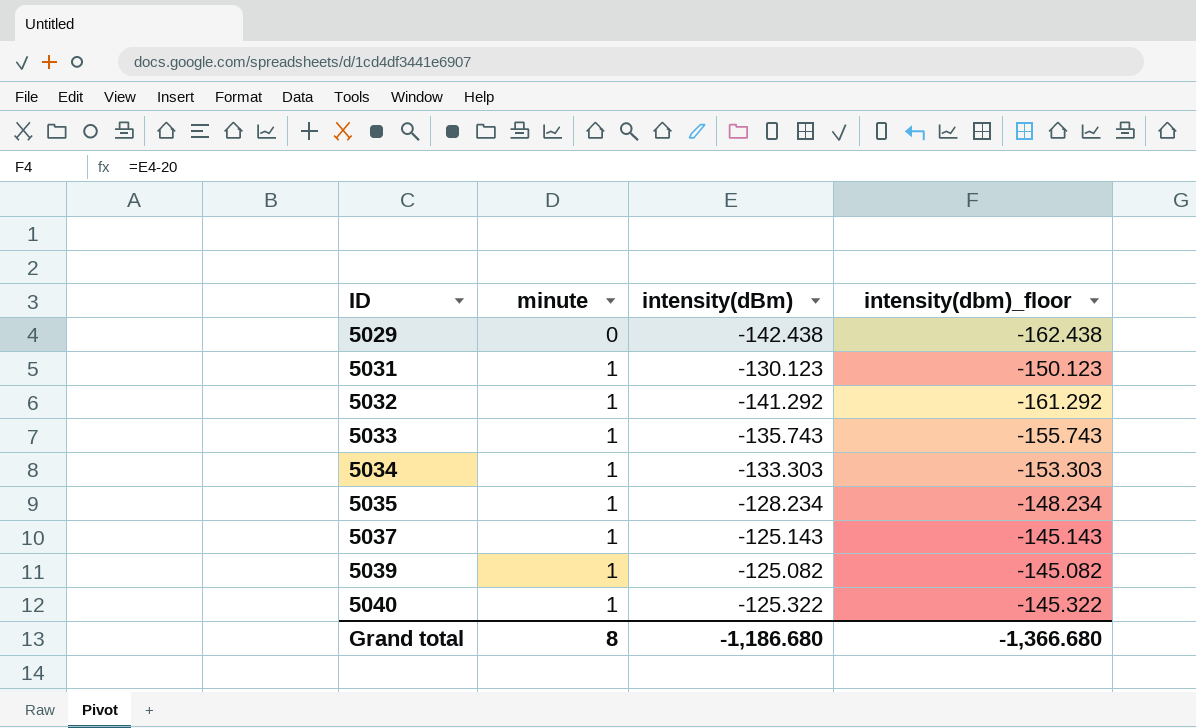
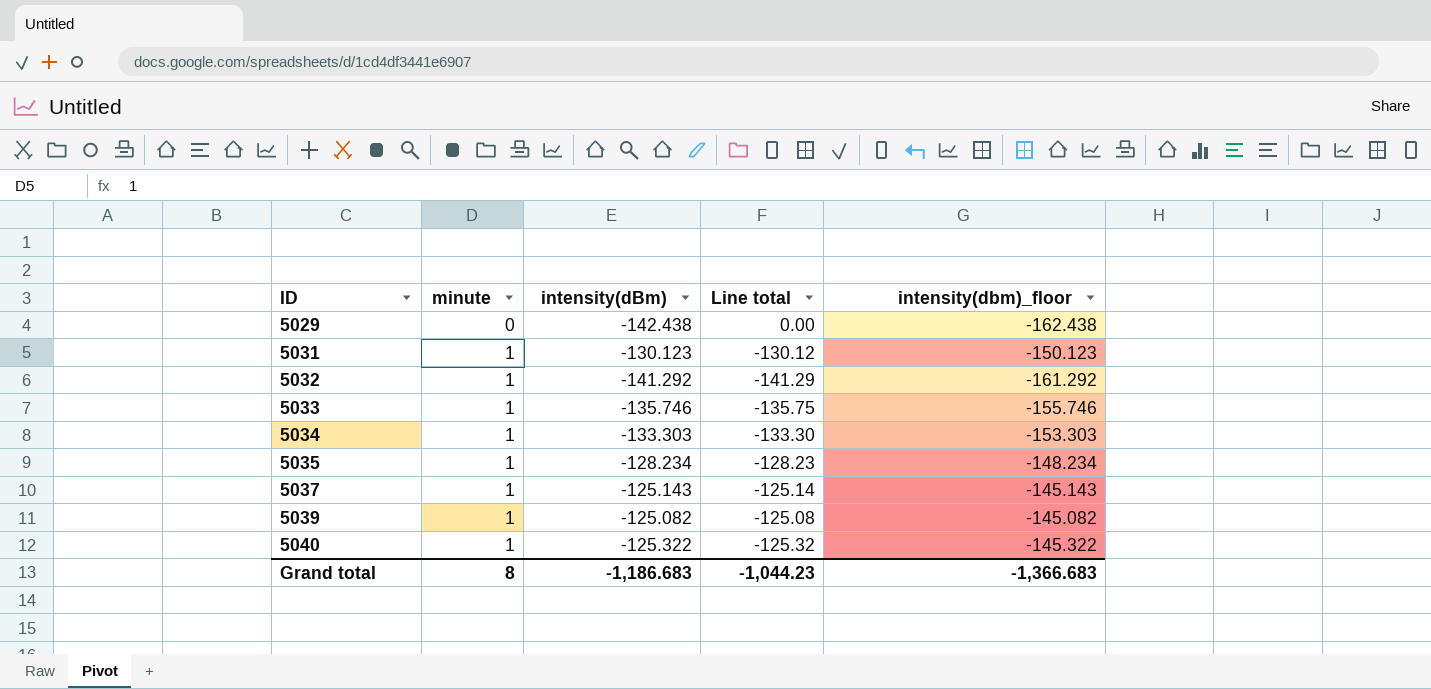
column Line total | formula: none -> [minute] * [intensity(dBm)]
5033 | intensity(dBm): -135.743 -> -135.746
5033 | intensity(dbm)_floor: -155.743 -> -155.746
Grand total | intensity(dBm): -1,186.680 -> -1,186.683
Grand total | intensity(dbm)_floor: -1,366.680 -> -1,366.683

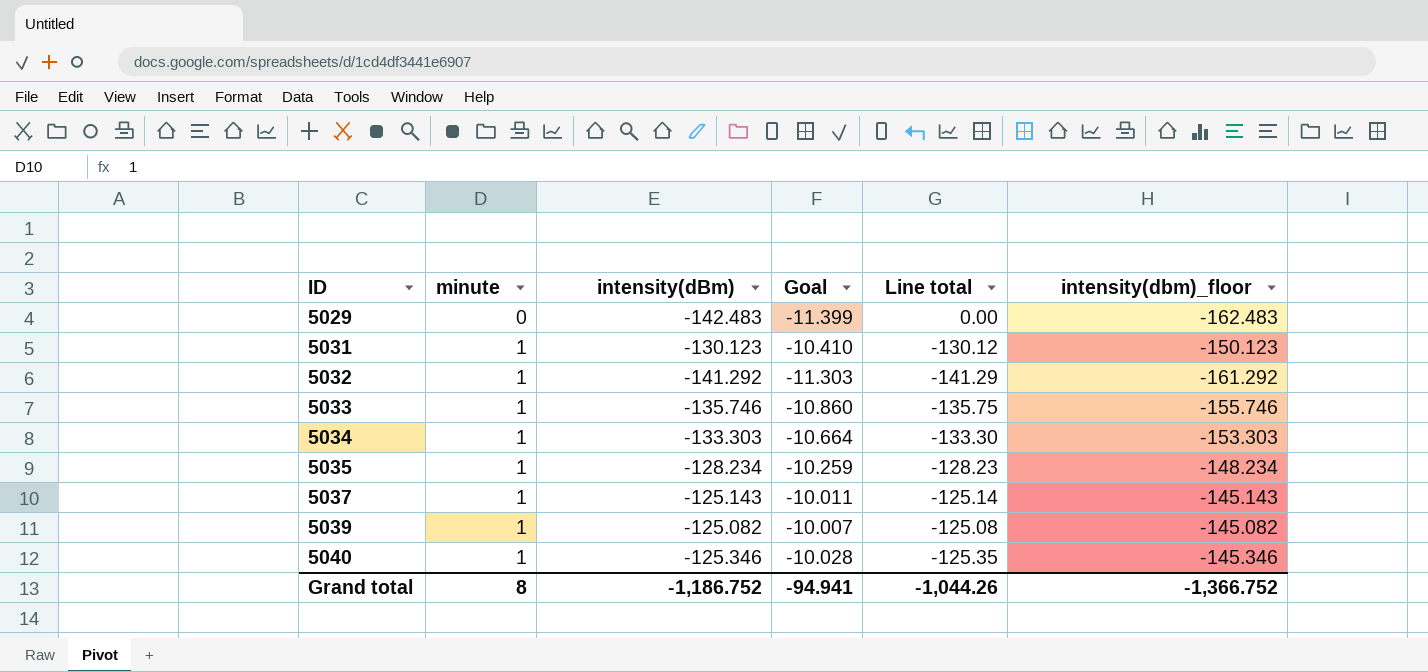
column Goal | formula: none -> [intensity(dBm)] * 0.08
5029 | intensity(dBm): -142.438 -> -142.483
5029 | intensity(dbm)_floor: -162.438 -> -162.483
5040 | intensity(dBm): -125.322 -> -125.346
5040 | Line total: -125.32 -> -125.35
5040 | intensity(dbm)_floor: -145.322 -> -145.346
Grand total | intensity(dBm): -1,186.683 -> -1,186.752
Grand total | Line total: -1,044.23 -> -1,044.26
Grand total | intensity(dbm)_floor: -1,366.683 -> -1,366.752

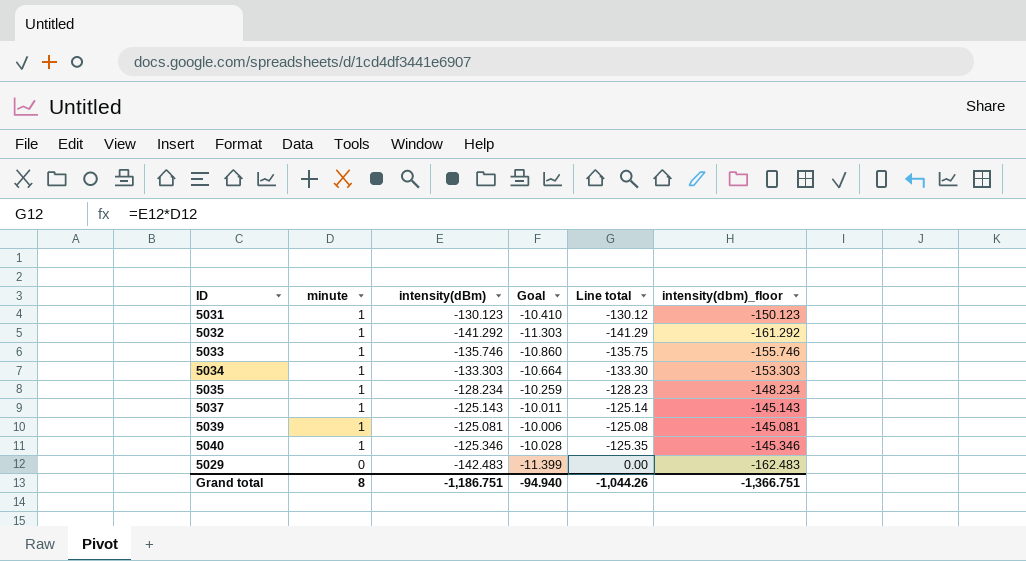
row order: ID ascending -> minute descending
5039 | intensity(dBm): -125.082 -> -125.081
5039 | Goal: -10.007 -> -10.006
5039 | intensity(dbm)_floor: -145.082 -> -145.081
Grand total | intensity(dBm): -1,186.752 -> -1,186.751
Grand total | Goal: -94.941 -> -94.940
Grand total | intensity(dbm)_floor: -1,366.752 -> -1,366.751

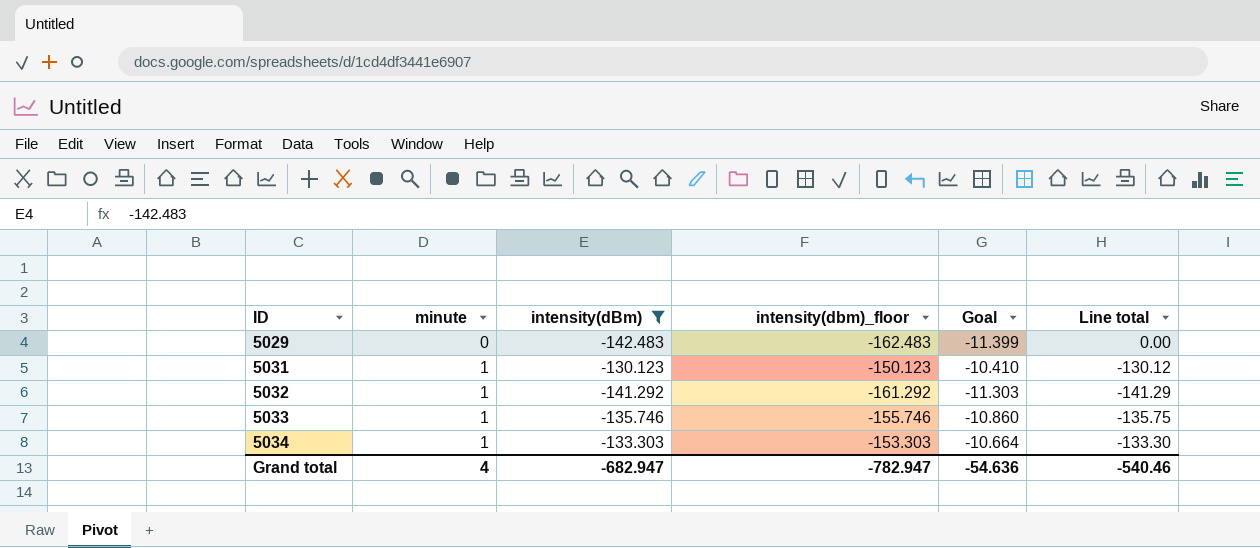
filter: none -> intensity(dBm) <= -130.123
row order: minute descending -> ID ascending
column intensity(dbm)_floor | position: 6 -> 4
Grand total | minute: 8 -> 4
Grand total | intensity(dBm): -1,186.751 -> -682.947
Grand total | intensity(dbm)_floor: -1,366.751 -> -782.947
Grand total | Goal: -94.940 -> -54.636
Grand total | Line total: -1,044.26 -> -540.46

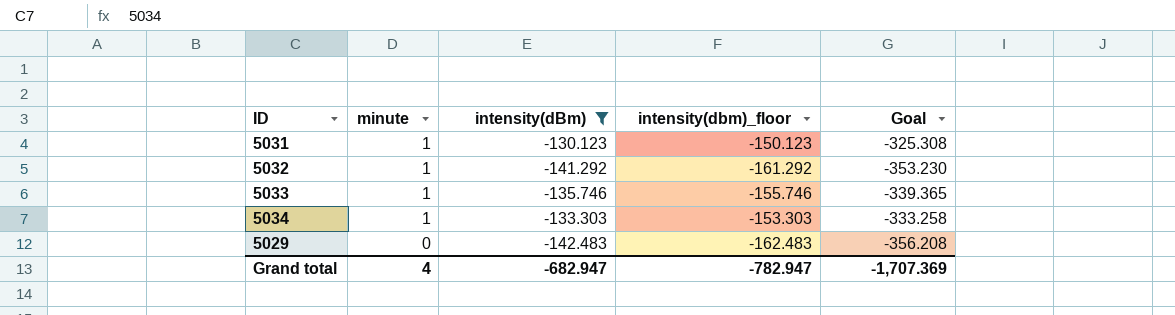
row order: ID ascending -> minute descending
column Line total | formula: [minute] * [intensity(dBm)] -> none
column Goal | formula: [intensity(dBm)] * 0.08 -> [intensity(dBm)] * 2.5
Grand total | Goal: -54.636 -> -1,707.369

